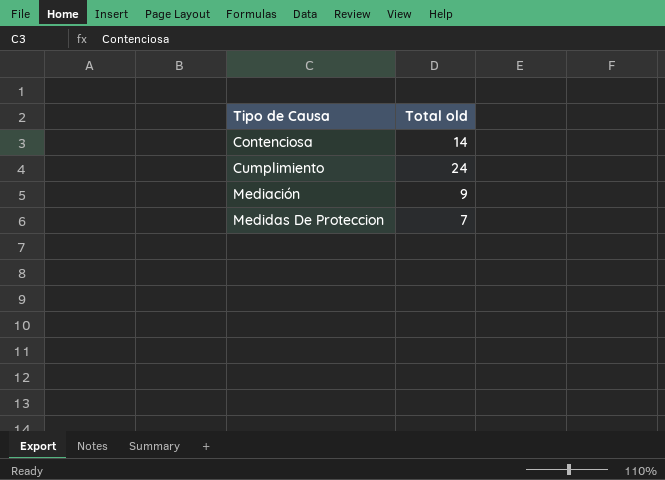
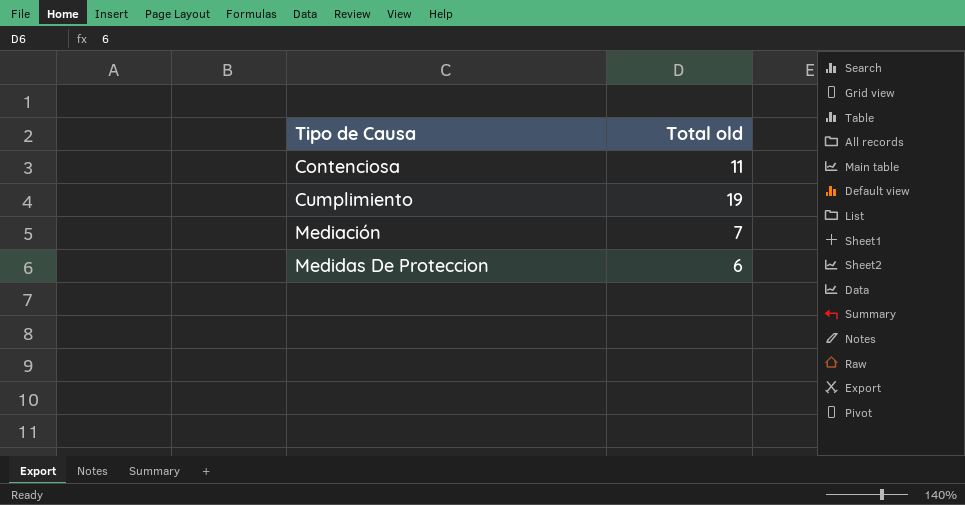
Contenciosa | Total old: 14 -> 11
Cumplimiento | Total old: 24 -> 19
Mediación | Total old: 9 -> 7
Medidas De Proteccion | Total old: 7 -> 6

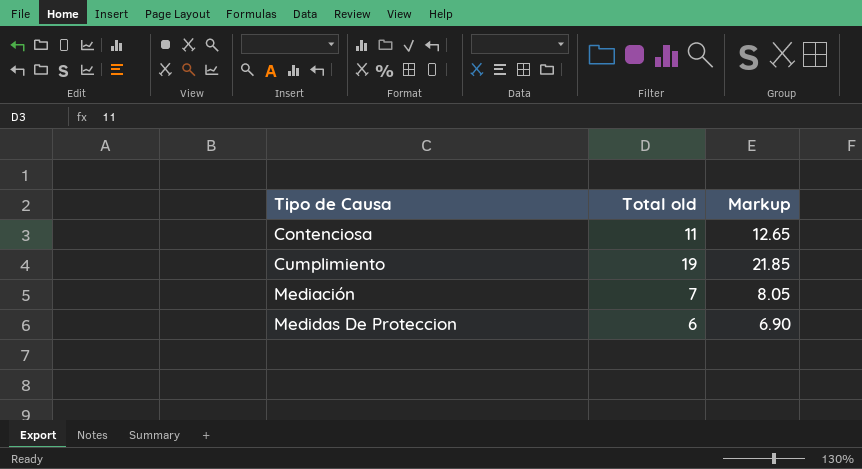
column Markup | formula: none -> [Total old] * 1.15

